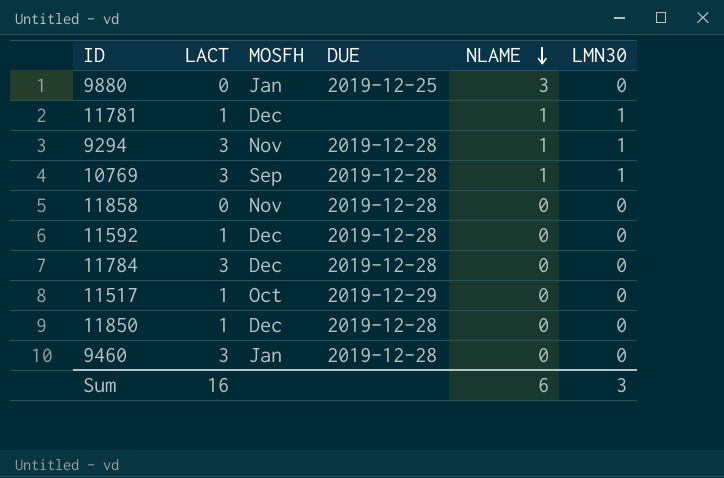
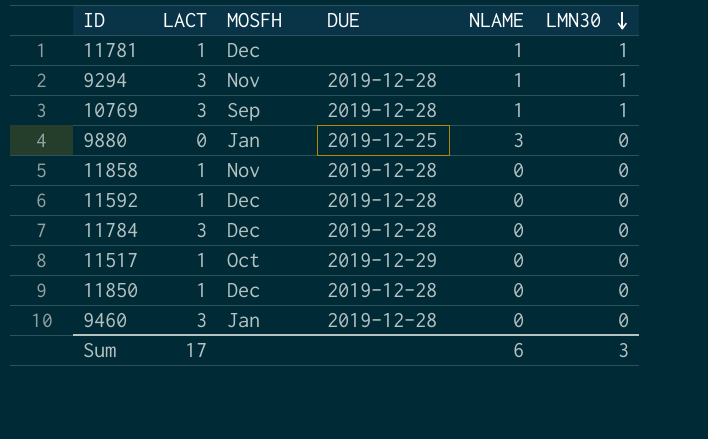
row order: NLAME descending -> LMN30 descending
11858 | LACT: 0 -> 1
Sum | LACT: 16 -> 17

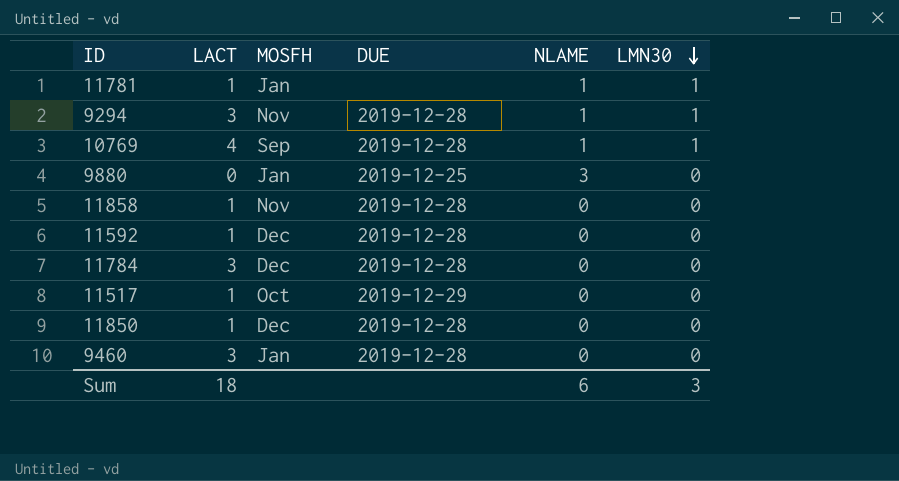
11781 | MOSFH: Dec -> Jan
10769 | LACT: 3 -> 4
Sum | LACT: 17 -> 18

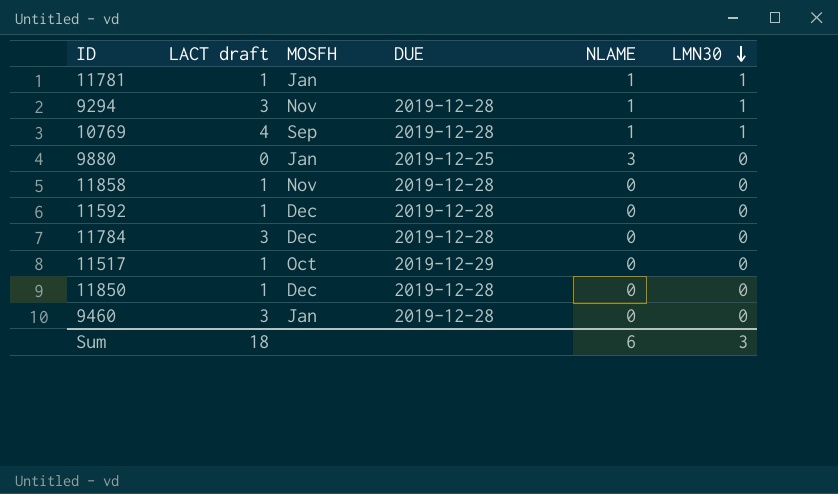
column name: LACT -> LACT draft

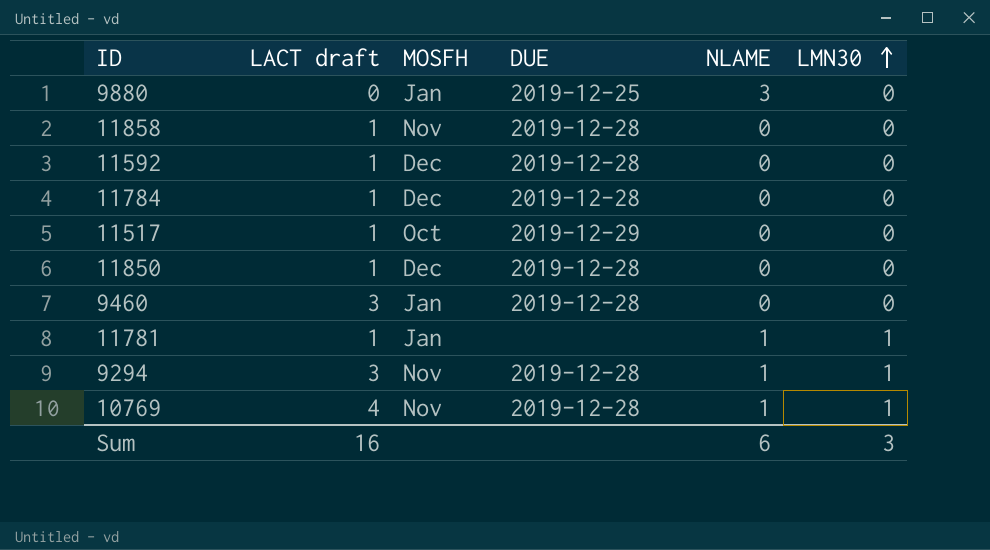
row order: LMN30 descending -> LMN30 ascending
11784 | LACT draft: 3 -> 1
10769 | MOSFH: Sep -> Nov
Sum | LACT draft: 18 -> 16

